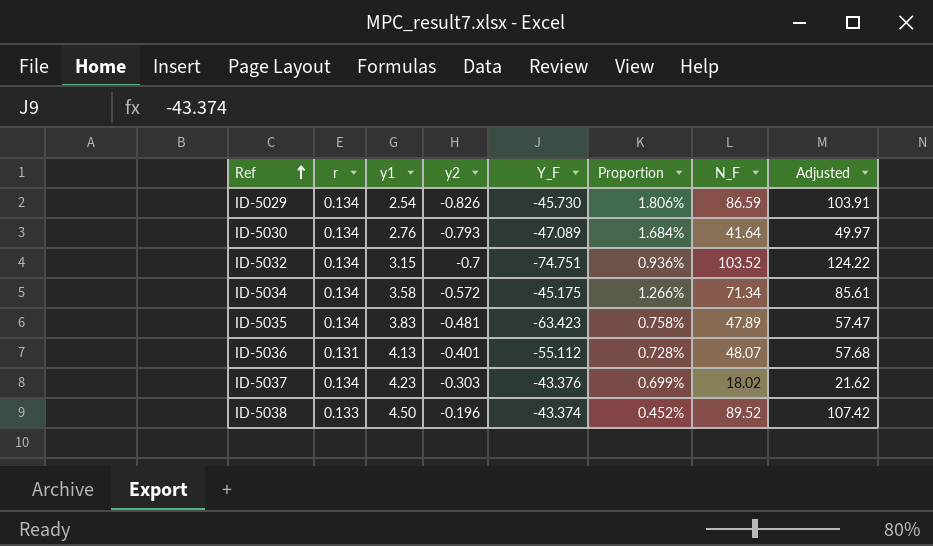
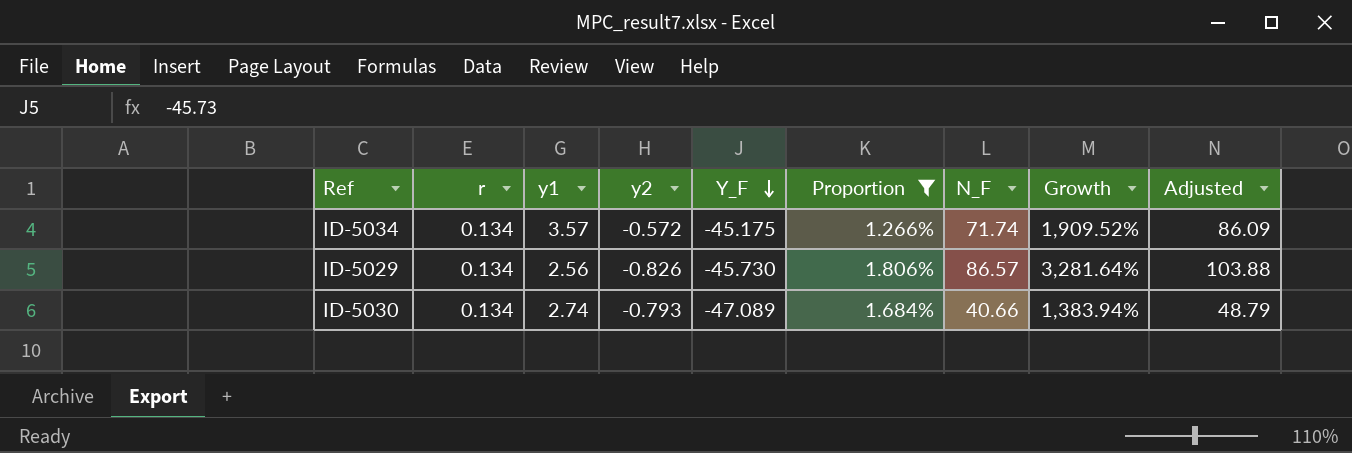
filter: none -> Proportion >= 1.266%
row order: Ref ascending -> Y_F descending
column Growth | formula: none -> ([N_F] - [y1]) / [y1]
ID-5034 | y1: 3.58 -> 3.57
ID-5034 | N_F: 71.34 -> 71.74
ID-5034 | Adjusted: 85.61 -> 86.09
ID-5029 | y1: 2.54 -> 2.56
ID-5029 | N_F: 86.59 -> 86.57
ID-5029 | Adjusted: 103.91 -> 103.88
ID-5030 | y1: 2.76 -> 2.74
ID-5030 | N_F: 41.64 -> 40.66
ID-5030 | Adjusted: 49.97 -> 48.79

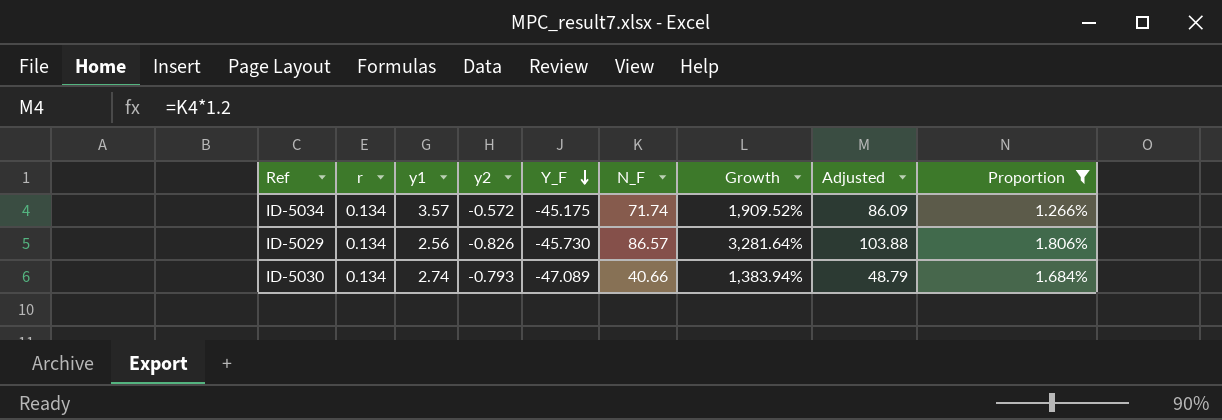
column Proportion | position: 6 -> 9

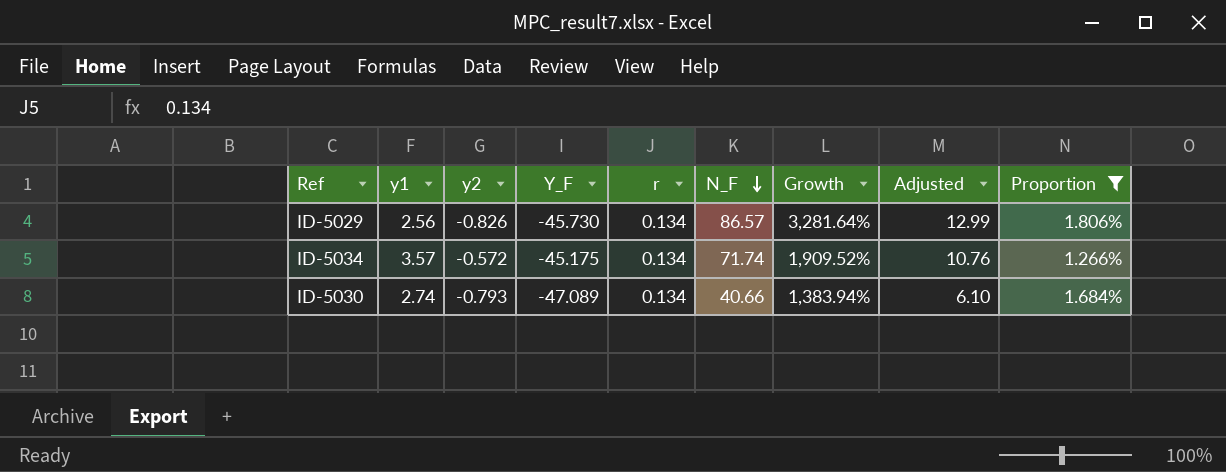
row order: Y_F descending -> N_F descending
column r | position: 2 -> 5
column Adjusted | formula: [N_F] * 1.2 -> [N_F] * 0.15

